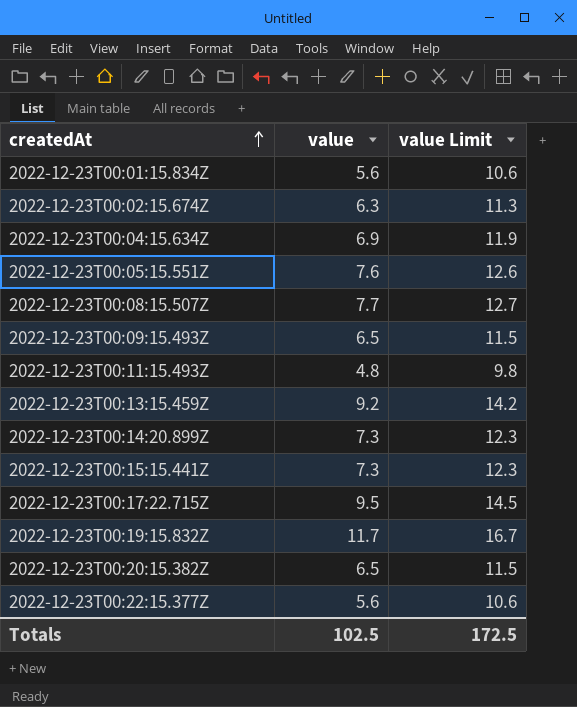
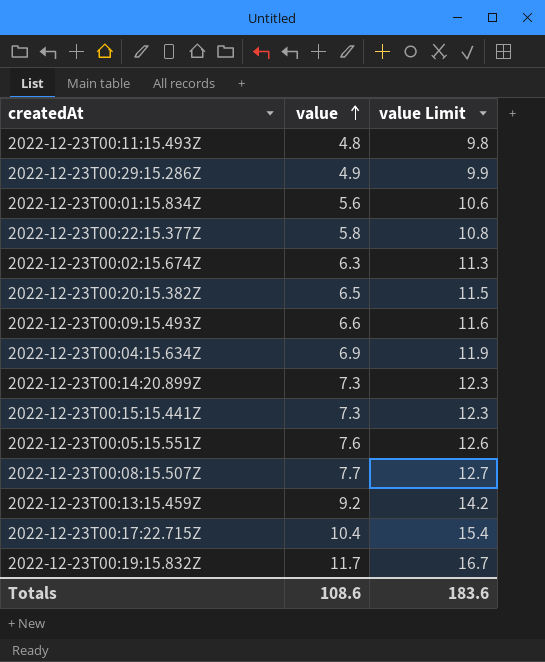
row order: createdAt ascending -> value ascending
row 2022-12-23T00:29:15.286Z: none -> 4.9 | 9.9
2022-12-23T00:22:15.377Z | value: 5.6 -> 5.8
2022-12-23T00:22:15.377Z | value Limit: 10.6 -> 10.8
2022-12-23T00:09:15.493Z | value: 6.5 -> 6.6
2022-12-23T00:09:15.493Z | value Limit: 11.5 -> 11.6
2022-12-23T00:17:22.715Z | value: 9.5 -> 10.4
2022-12-23T00:17:22.715Z | value Limit: 14.5 -> 15.4
Totals | value: 102.5 -> 108.6
Totals | value Limit: 172.5 -> 183.6

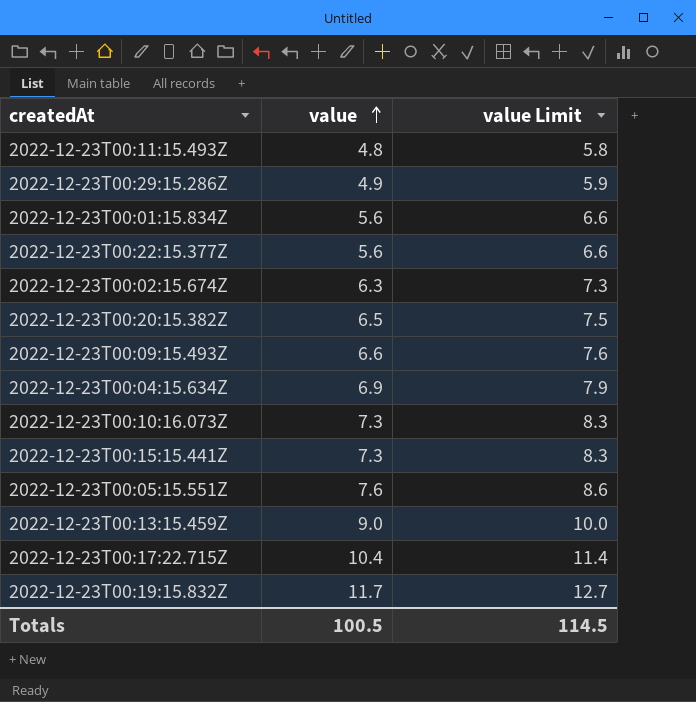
column value Limit | formula: [value] + 5 -> [value] + 1
row 2022-12-23T00:14:20.899Z: 7.3 | 12.3 -> none
row 2022-12-23T00:08:15.507Z: 7.7 | 12.7 -> none
2022-12-23T00:22:15.377Z | value: 5.8 -> 5.6
row 2022-12-23T00:10:16.073Z: none -> 7.3 | 8.3
2022-12-23T00:13:15.459Z | value: 9.2 -> 9.0
Totals | value: 108.6 -> 100.5
Totals | value Limit: 183.6 -> 114.5

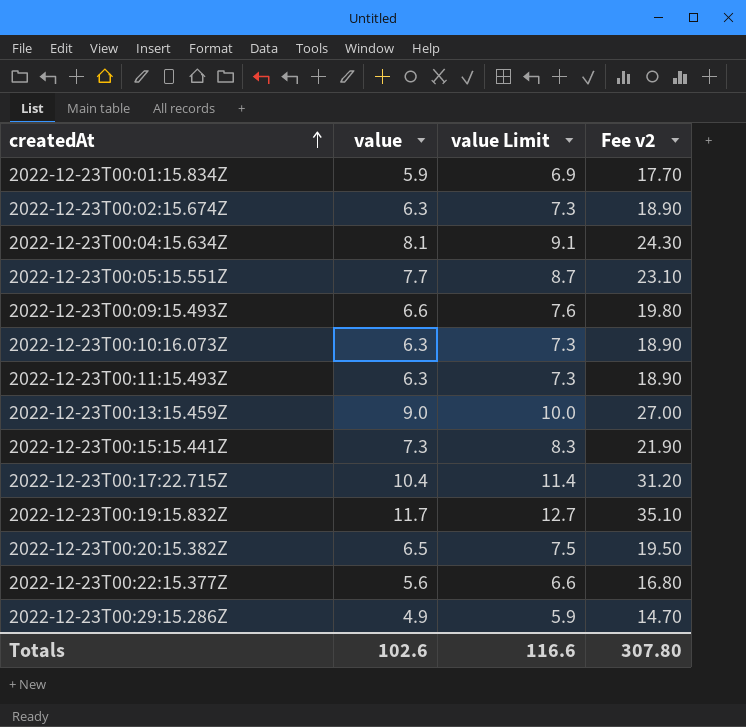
row order: value ascending -> createdAt ascending
column Fee v2 | formula: none -> [value] * 3
2022-12-23T00:01:15.834Z | value: 5.6 -> 5.9
2022-12-23T00:01:15.834Z | value Limit: 6.6 -> 6.9
2022-12-23T00:04:15.634Z | value: 6.9 -> 8.1
2022-12-23T00:04:15.634Z | value Limit: 7.9 -> 9.1
2022-12-23T00:05:15.551Z | value: 7.6 -> 7.7
2022-12-23T00:05:15.551Z | value Limit: 8.6 -> 8.7
2022-12-23T00:10:16.073Z | value: 7.3 -> 6.3
2022-12-23T00:10:16.073Z | value Limit: 8.3 -> 7.3
2022-12-23T00:11:15.493Z | value: 4.8 -> 6.3
2022-12-23T00:11:15.493Z | value Limit: 5.8 -> 7.3
Totals | value: 100.5 -> 102.6
Totals | value Limit: 114.5 -> 116.6

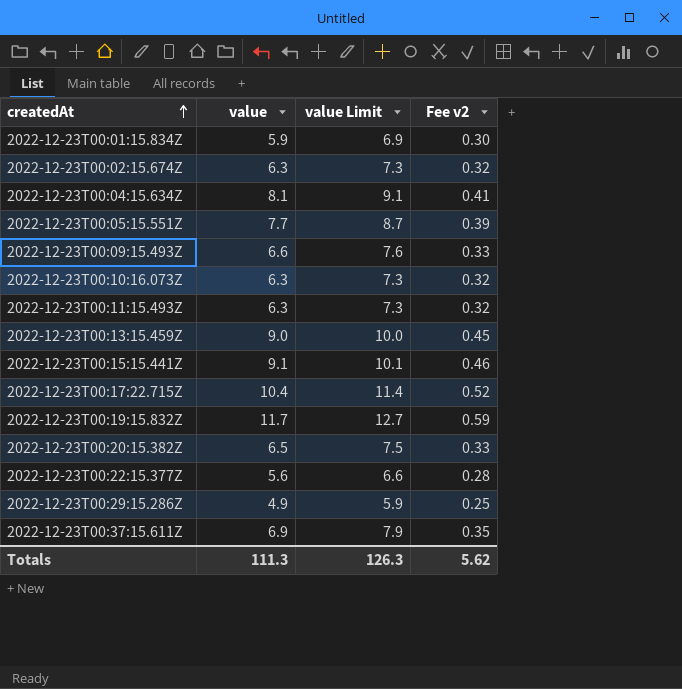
column Fee v2 | formula: [value] * 3 -> [value] * 0.05
2022-12-23T00:15:15.441Z | value: 7.3 -> 9.1
2022-12-23T00:15:15.441Z | value Limit: 8.3 -> 10.1
row 2022-12-23T00:37:15.611Z: none -> 6.9 | 7.9 | 0.35
Totals | value: 102.6 -> 111.3
Totals | value Limit: 116.6 -> 126.3
Totals | Fee v2: 307.80 -> 5.62

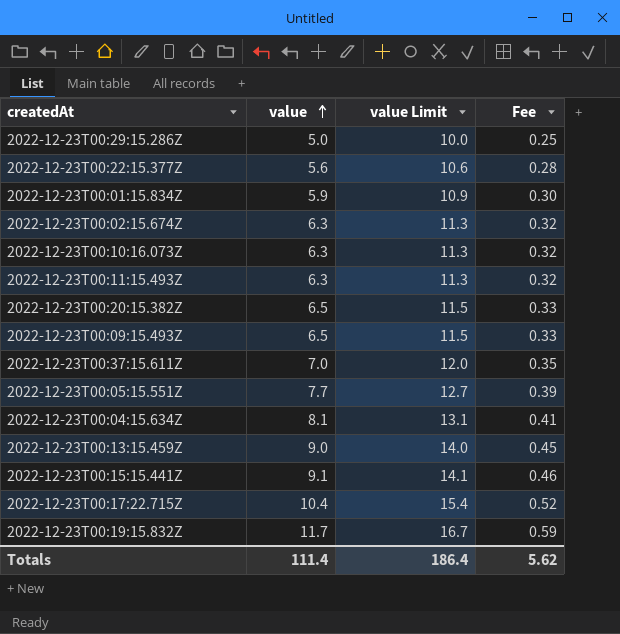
row order: createdAt ascending -> value ascending
column value Limit | formula: [value] + 1 -> [value] + 5
column name: Fee v2 -> Fee
2022-12-23T00:29:15.286Z | value: 4.9 -> 5.0
2022-12-23T00:09:15.493Z | value: 6.6 -> 6.5
2022-12-23T00:37:15.611Z | value: 6.9 -> 7.0
Totals | value: 111.3 -> 111.4
Totals | value Limit: 126.3 -> 186.4

